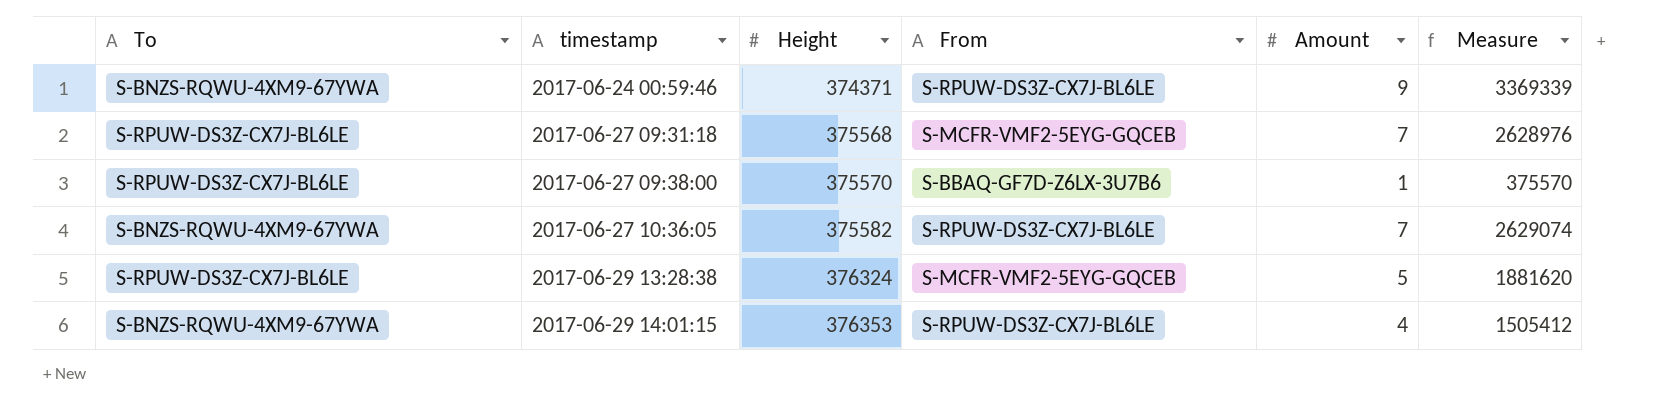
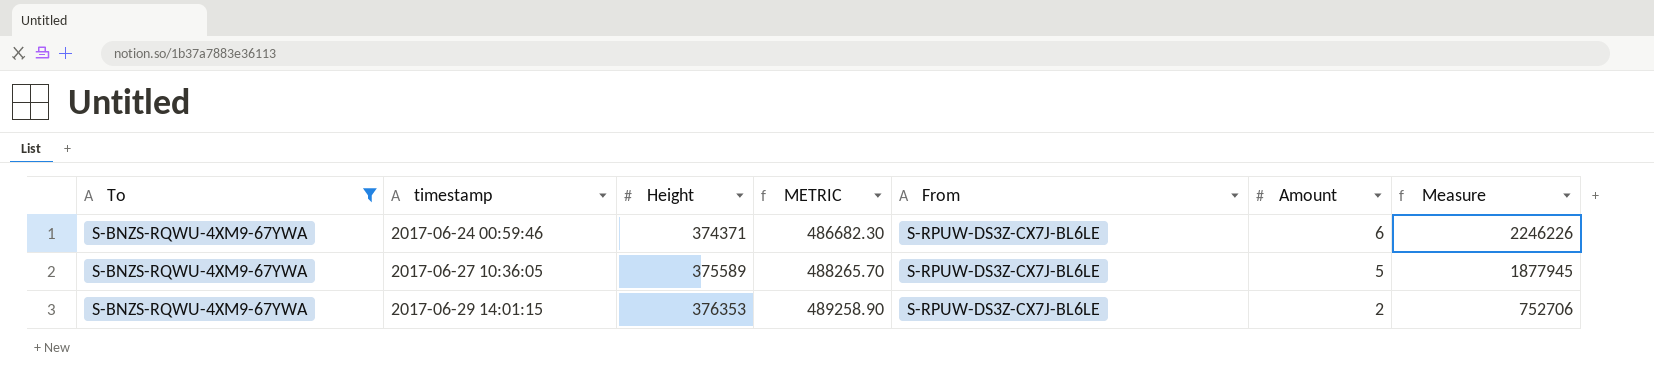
filter: none -> To = S-BNZS-RQWU-4XM9-67YWA
column METRIC | formula: none -> [Height] * 1.3
2017-06-24 00:59:46 | Amount: 9 -> 6
2017-06-24 00:59:46 | Measure: 3369339 -> 2246226
2017-06-27 10:36:05 | Height: 375582 -> 375589
2017-06-27 10:36:05 | Amount: 7 -> 5
2017-06-27 10:36:05 | Measure: 2629074 -> 1877945
2017-06-29 14:01:15 | Amount: 4 -> 2
2017-06-29 14:01:15 | Measure: 1505412 -> 752706

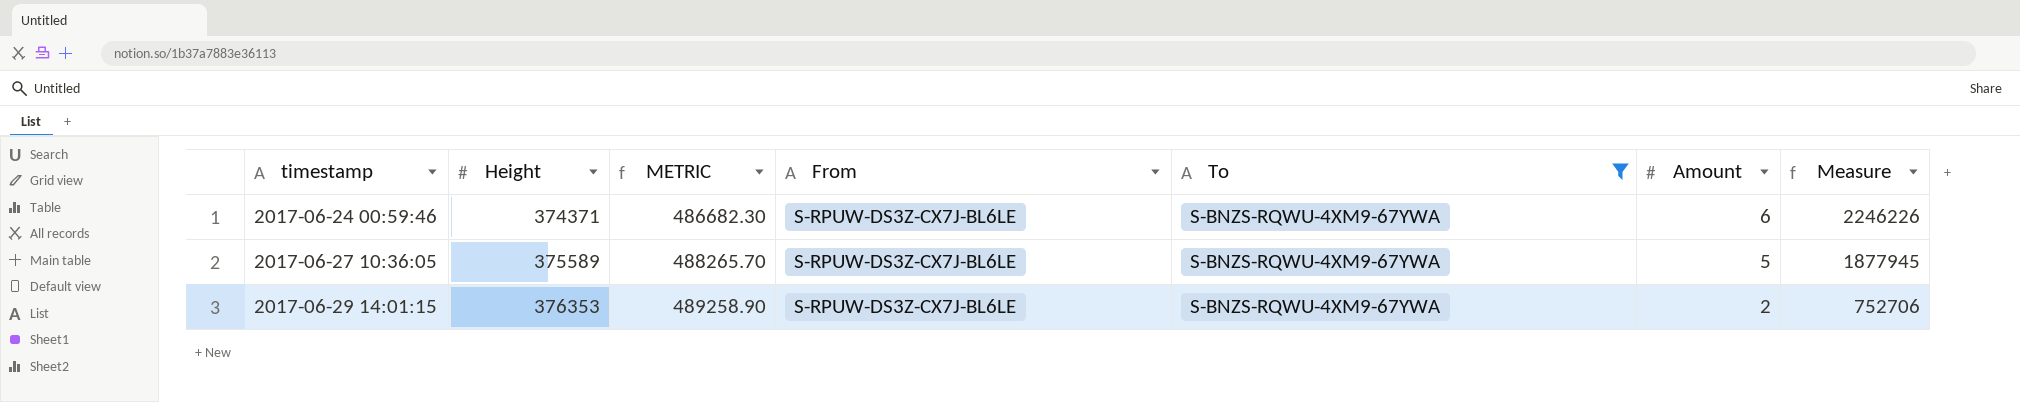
column To | position: 1 -> 5

